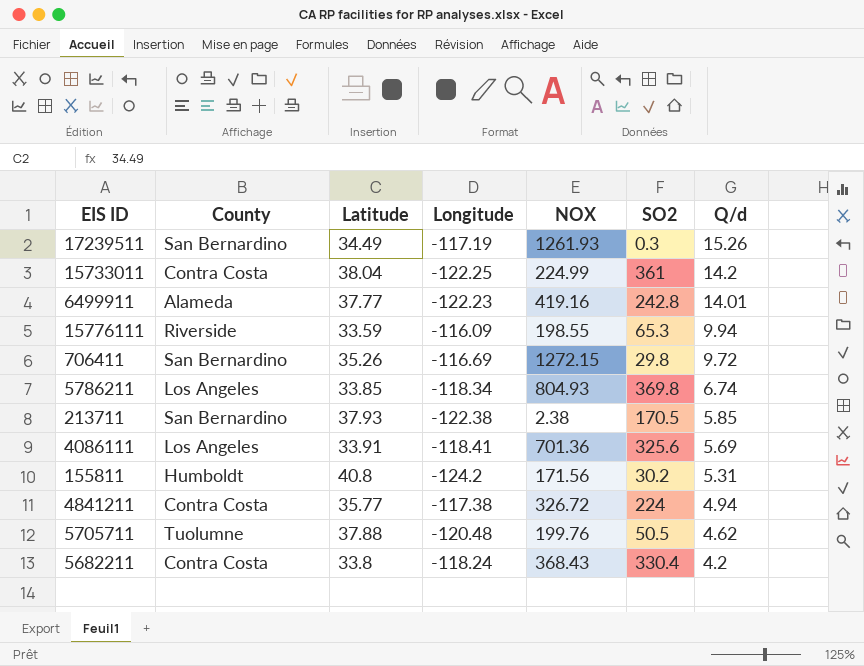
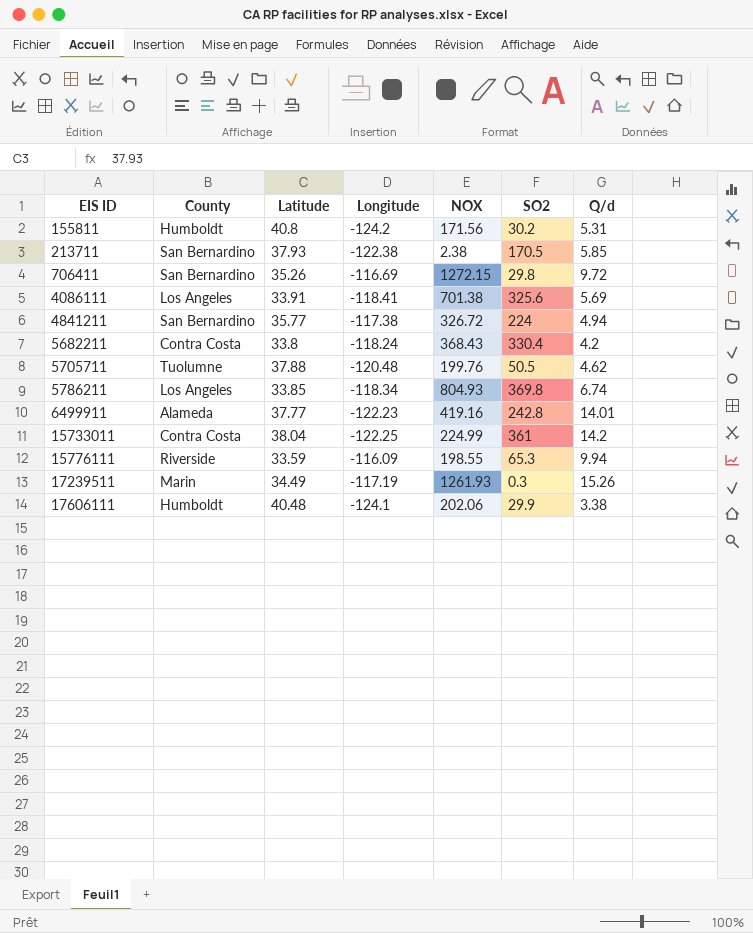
row order: Q/d descending -> EIS ID ascending
4086111 | NOX: 701.36 -> 701.38
4841211 | County: Contra Costa -> San Bernardino
17239511 | County: San Bernardino -> Marin
row 17606111: none -> Humboldt | 40.48 | -124.1 | 202.06 | 29.9 | 3.38

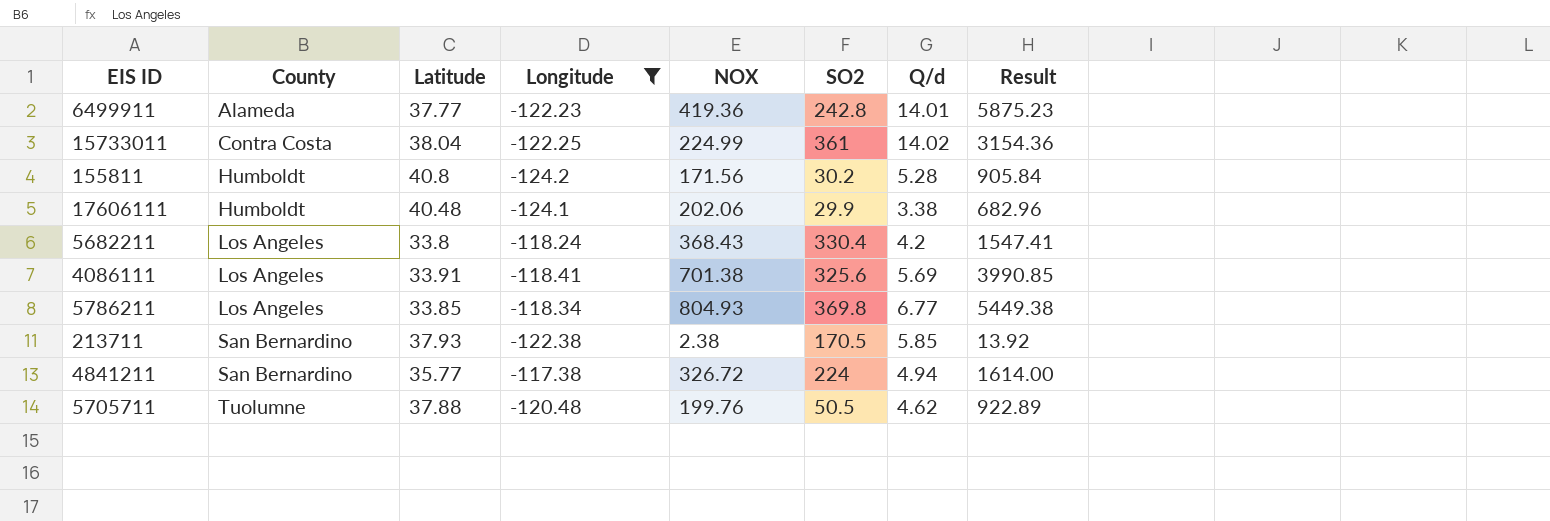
filter: none -> Longitude <= -117.38
row order: EIS ID ascending -> County ascending
column Result | formula: none -> [NOX] * [Q/d]
6499911 | NOX: 419.16 -> 419.36
15733011 | Q/d: 14.2 -> 14.02
155811 | Q/d: 5.31 -> 5.28
5682211 | County: Contra Costa -> Los Angeles
5786211 | Q/d: 6.74 -> 6.77

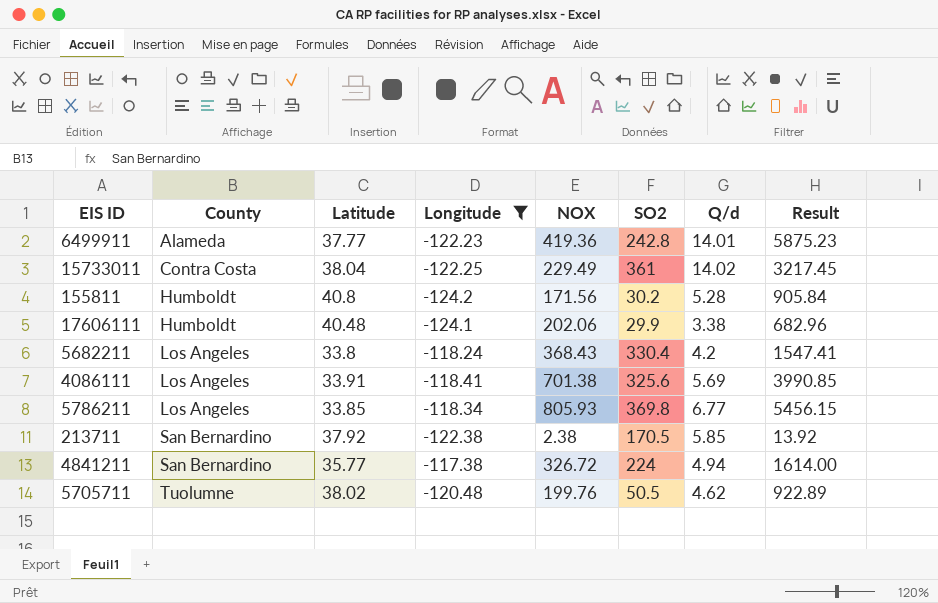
15733011 | NOX: 224.99 -> 229.49
15733011 | Result: 3154.36 -> 3217.45
5786211 | NOX: 804.93 -> 805.93
5786211 | Result: 5449.38 -> 5456.15
213711 | Latitude: 37.93 -> 37.92
5705711 | Latitude: 37.88 -> 38.02

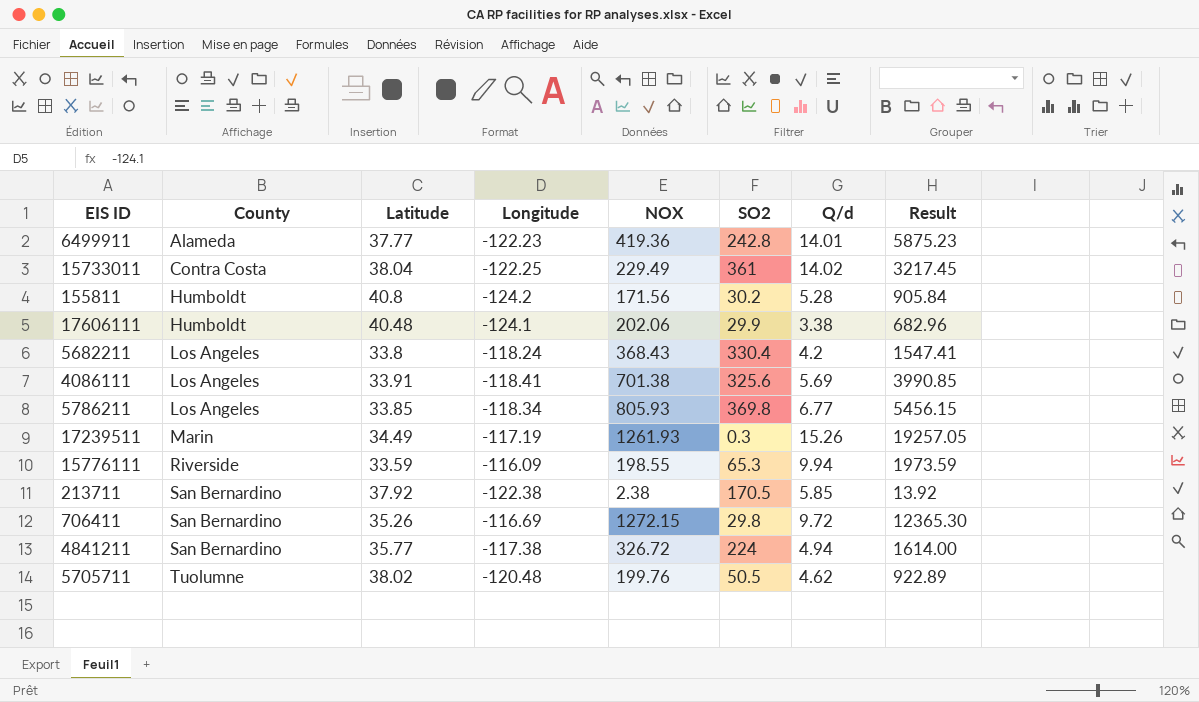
filter: Longitude <= -117.38 -> none

